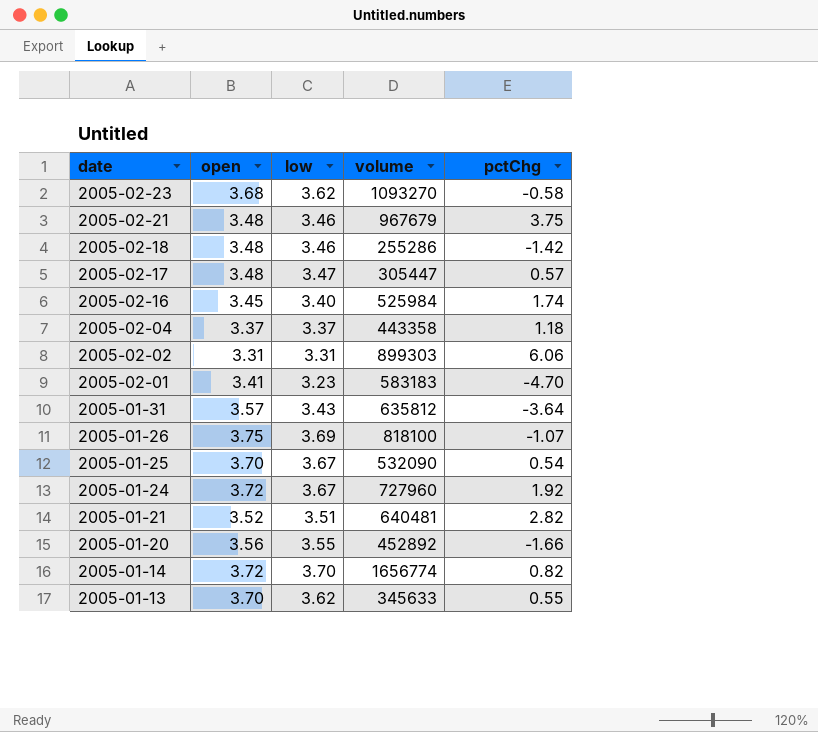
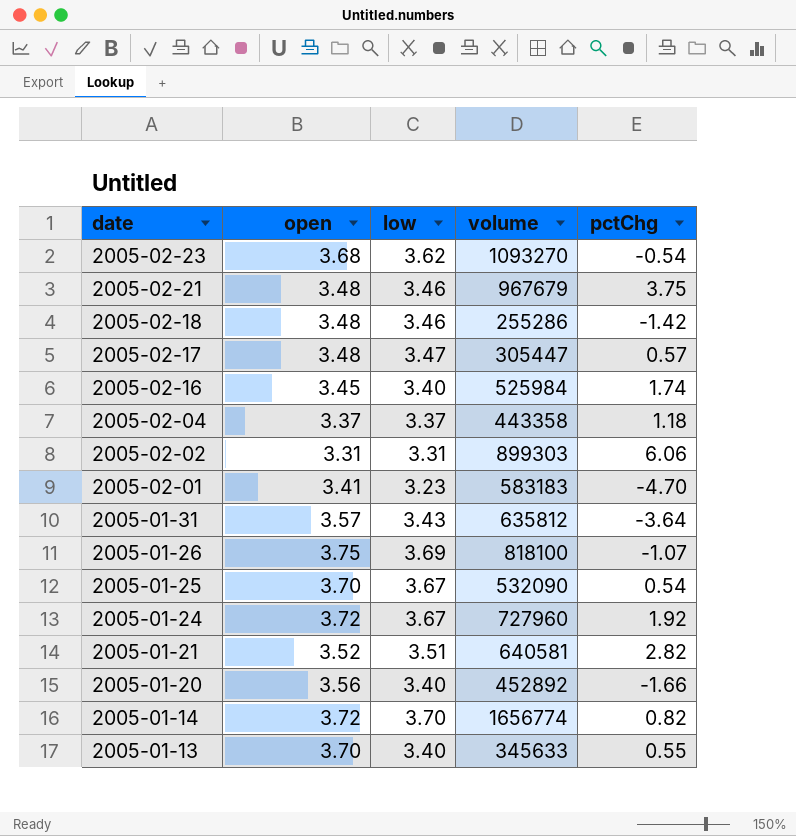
2005-02-23 | pctChg: -0.58 -> -0.54
2005-01-21 | volume: 640481 -> 640581
2005-01-20 | low: 3.55 -> 3.40
2005-01-13 | low: 3.62 -> 3.40

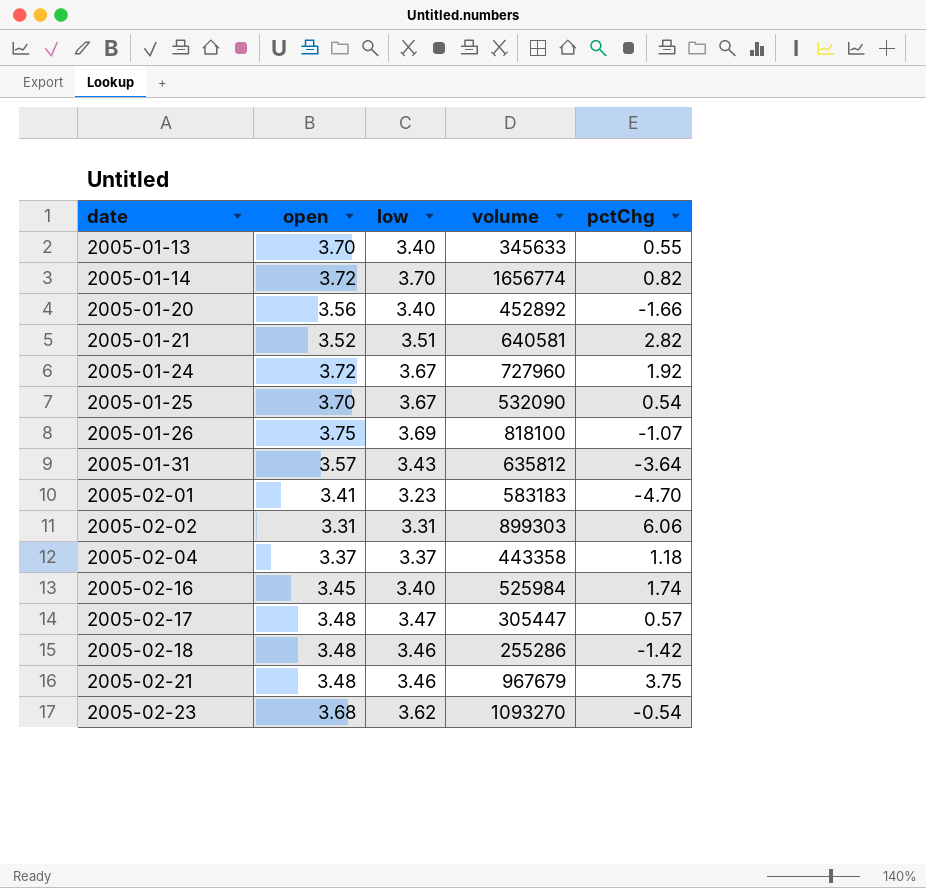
row order: date descending -> date ascending

